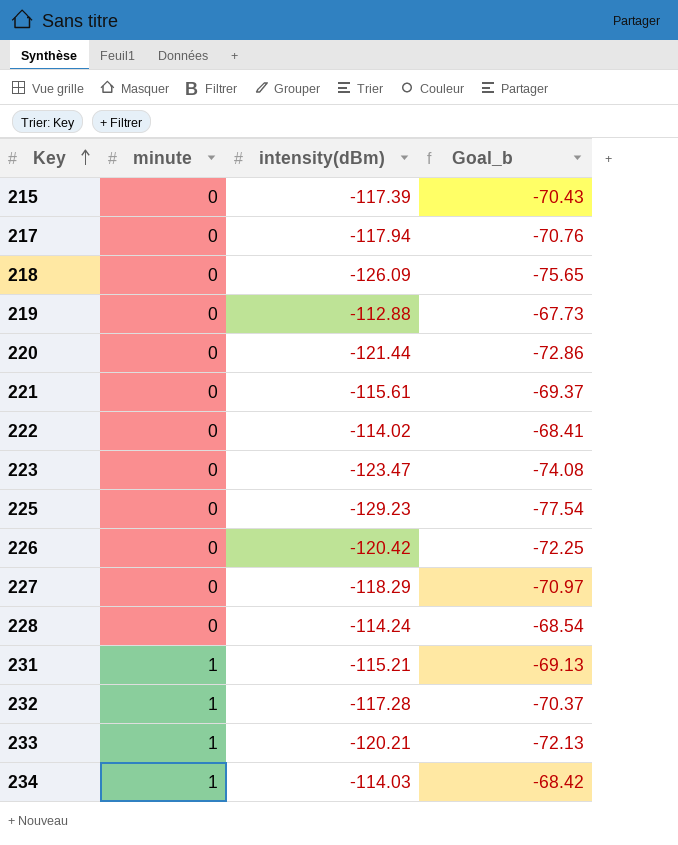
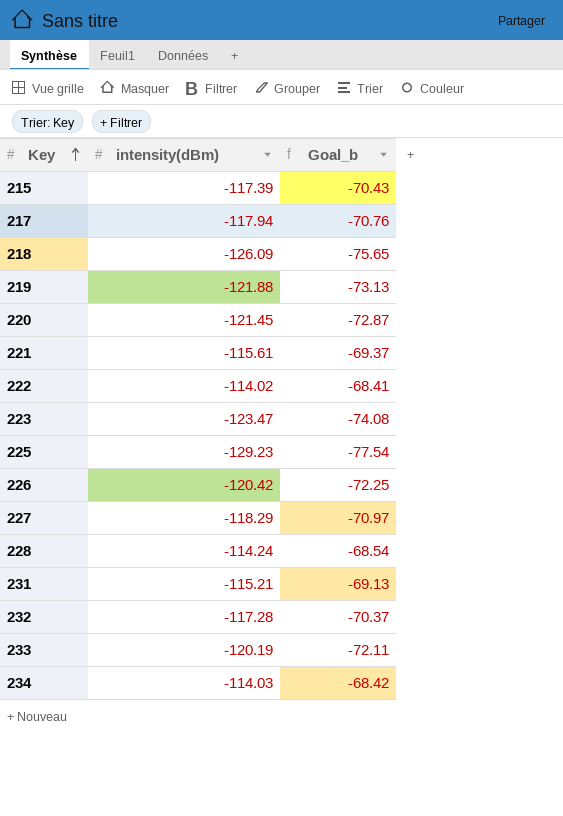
column minute | position: 2 -> none
219 | intensity(dBm): -112.88 -> -121.88
219 | Goal_b: -67.73 -> -73.13
220 | intensity(dBm): -121.44 -> -121.45
220 | Goal_b: -72.86 -> -72.87
233 | intensity(dBm): -120.21 -> -120.19
233 | Goal_b: -72.13 -> -72.11

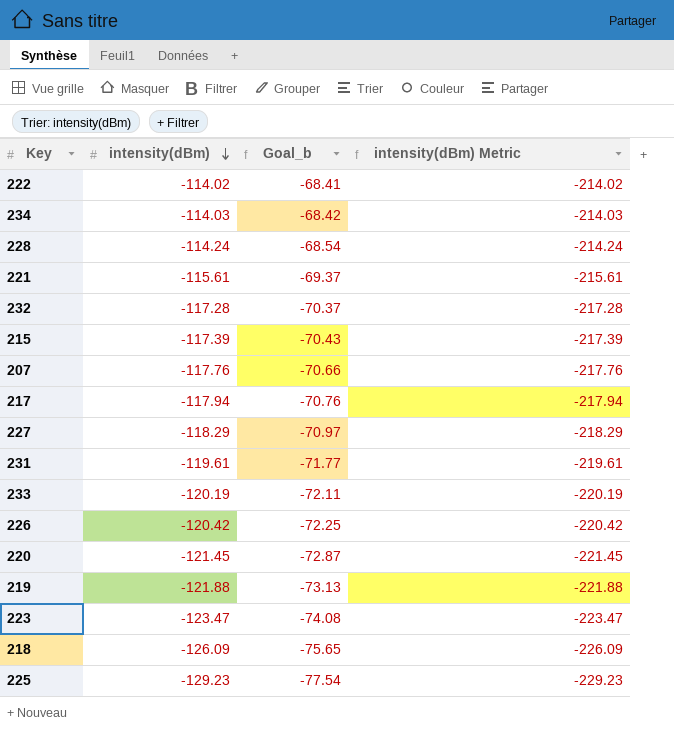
row order: Key ascending -> intensity(dBm) descending
column intensity(dBm) Metric | formula: none -> [intensity(dBm)] - 100
row 207: none -> -117.76 | -70.66 | -217.76
231 | intensity(dBm): -115.21 -> -119.61
231 | Goal_b: -69.13 -> -71.77

